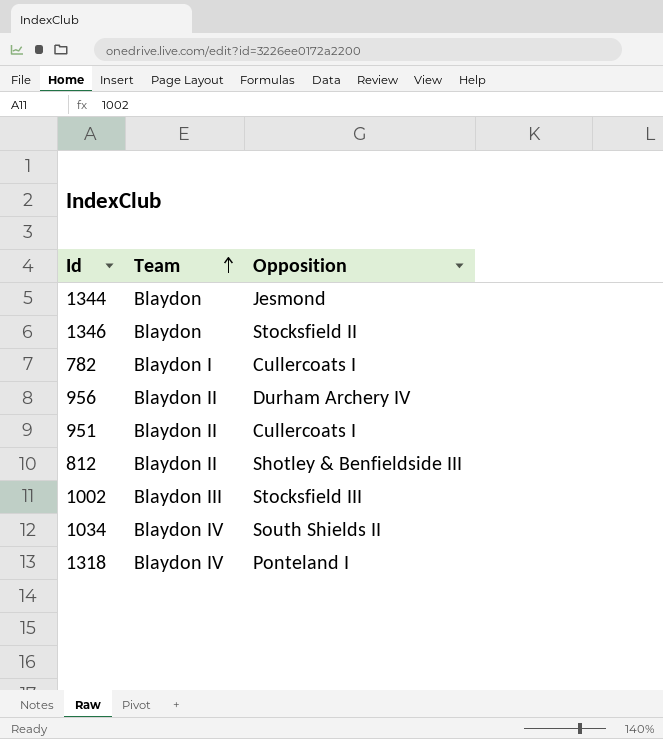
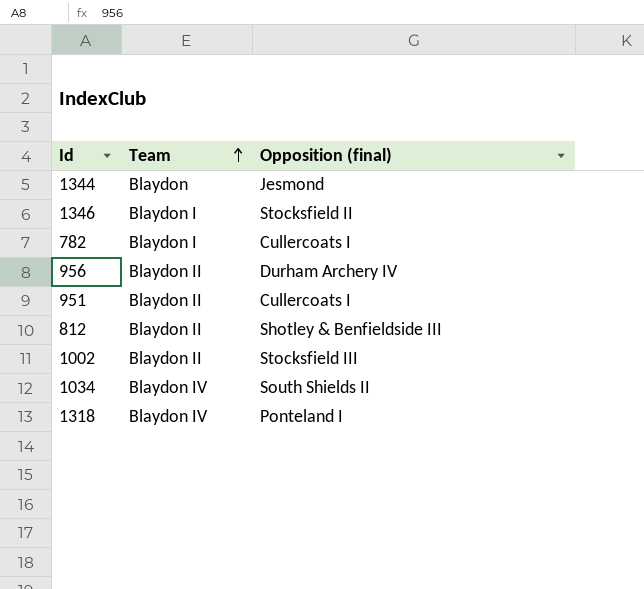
column name: Opposition -> Opposition (final)
1346 | Team: Blaydon -> Blaydon I
1002 | Team: Blaydon III -> Blaydon II

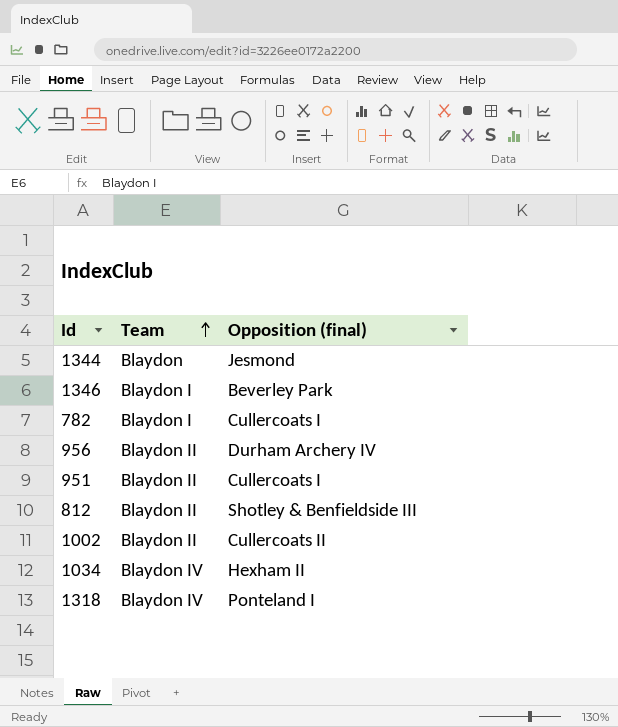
1346 | Opposition (final): Stocksfield II -> Beverley Park
1002 | Opposition (final): Stocksfield III -> Cullercoats II
1034 | Opposition (final): South Shields II -> Hexham II

